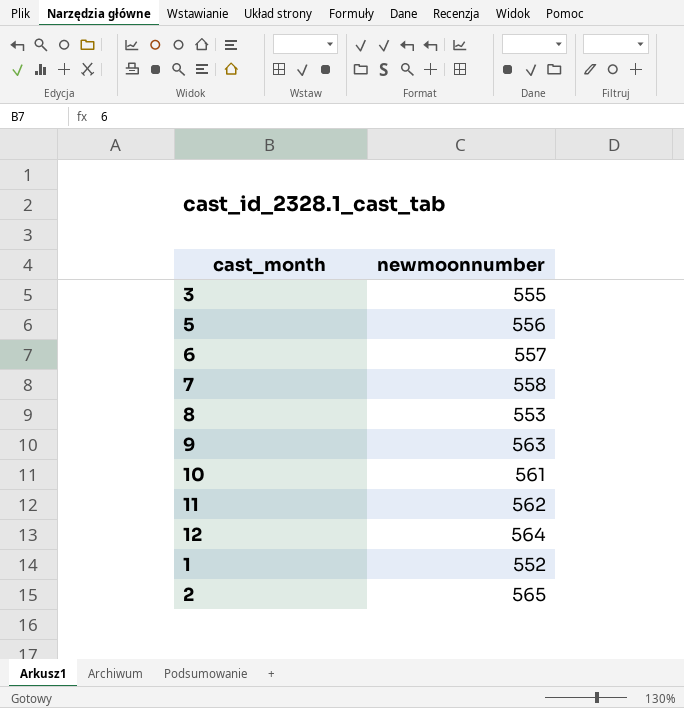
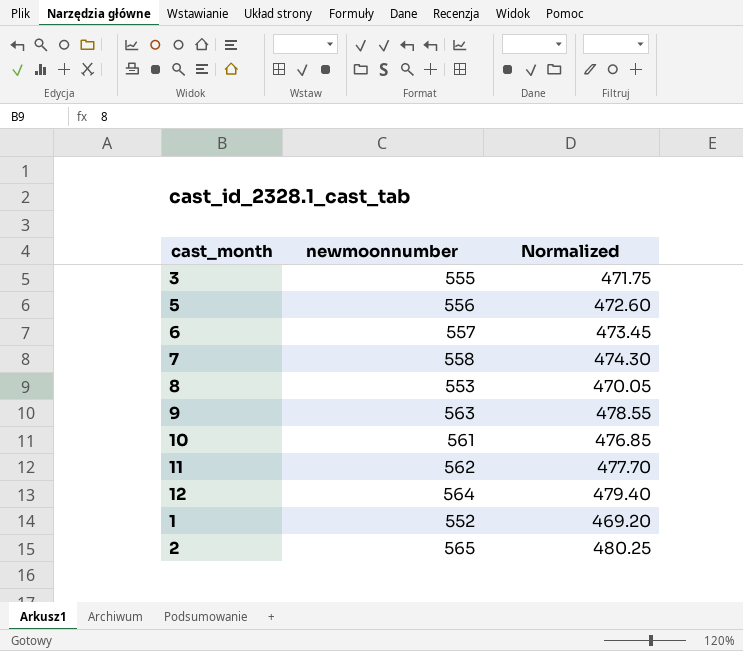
column Normalized | formula: none -> [newmoonnumber] * 0.85

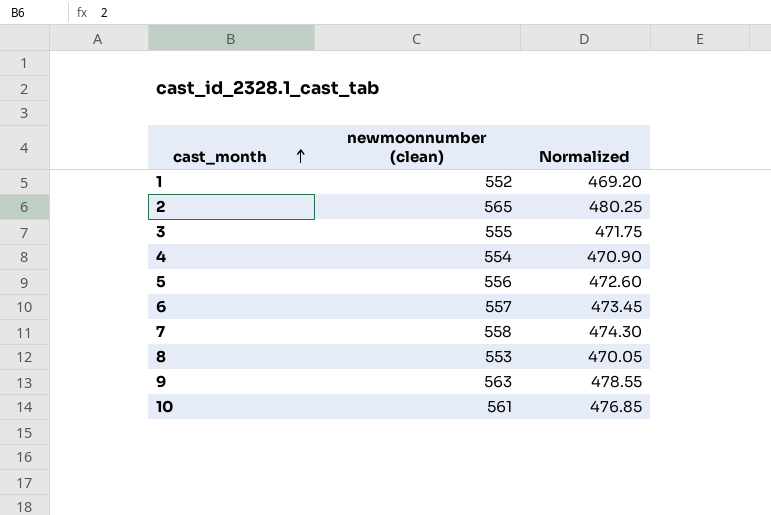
row order: none -> cast_month ascending
column name: newmoonnumber -> newmoonnumber (clean)
row 11: 562 | 477.70 -> none
row 12: 564 | 479.40 -> none
row 4: none -> 554 | 470.90

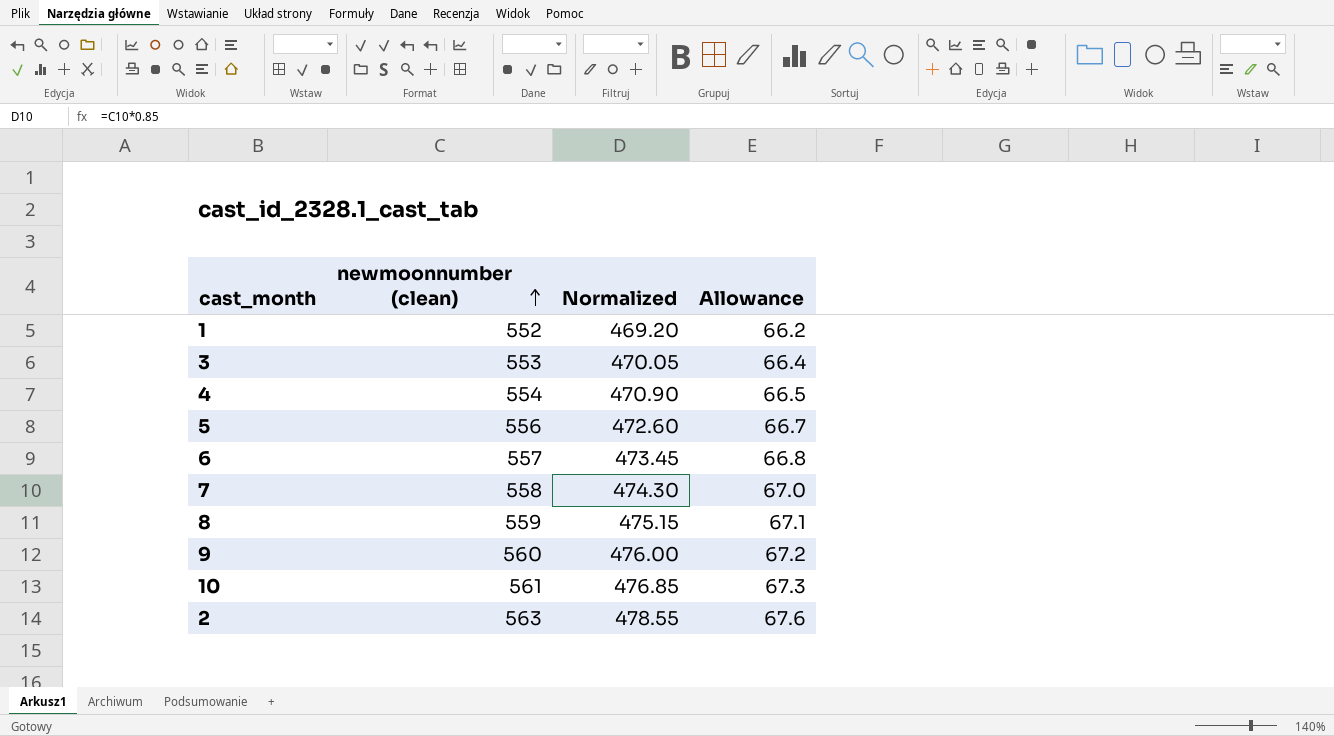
row order: cast_month ascending -> newmoonnumber (clean) ascending
column Allowance | formula: none -> [newmoonnumber (clean)] * 0.12
3 | newmoonnumber (clean): 555 -> 553
3 | Normalized: 471.75 -> 470.05
8 | newmoonnumber (clean): 553 -> 559
8 | Normalized: 470.05 -> 475.15
9 | newmoonnumber (clean): 563 -> 560
9 | Normalized: 478.55 -> 476.00
2 | newmoonnumber (clean): 565 -> 563
2 | Normalized: 480.25 -> 478.55

